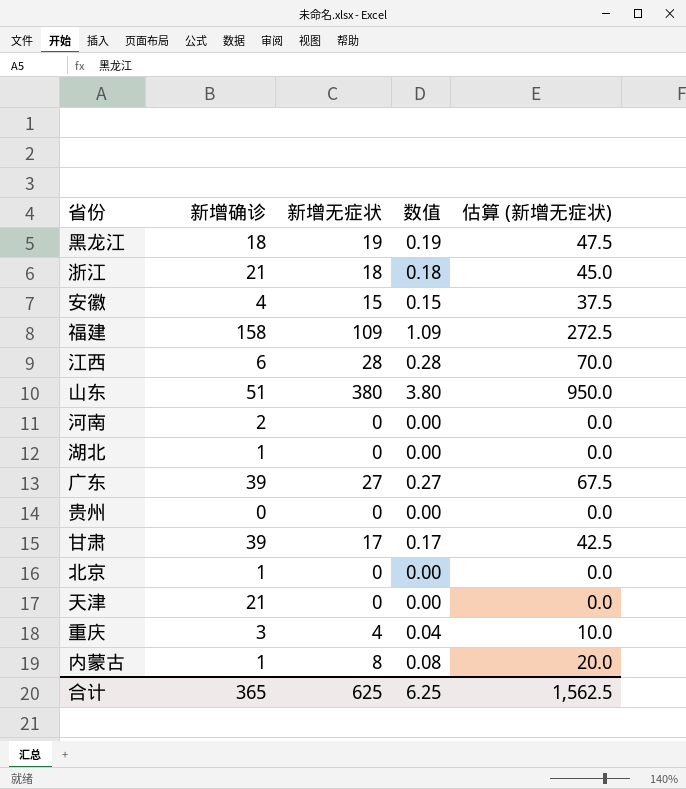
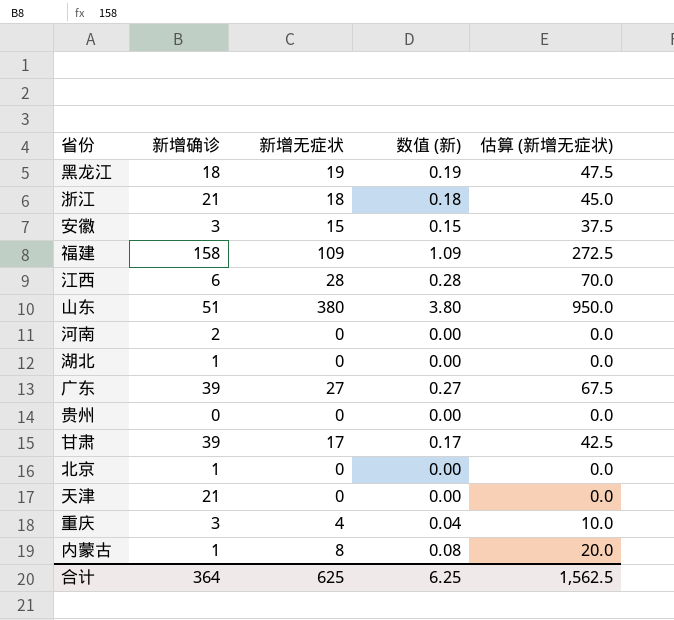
column name: 数值 -> 数值 (新)
安徽 | 新增确诊: 4 -> 3
合计 | 新增确诊: 365 -> 364

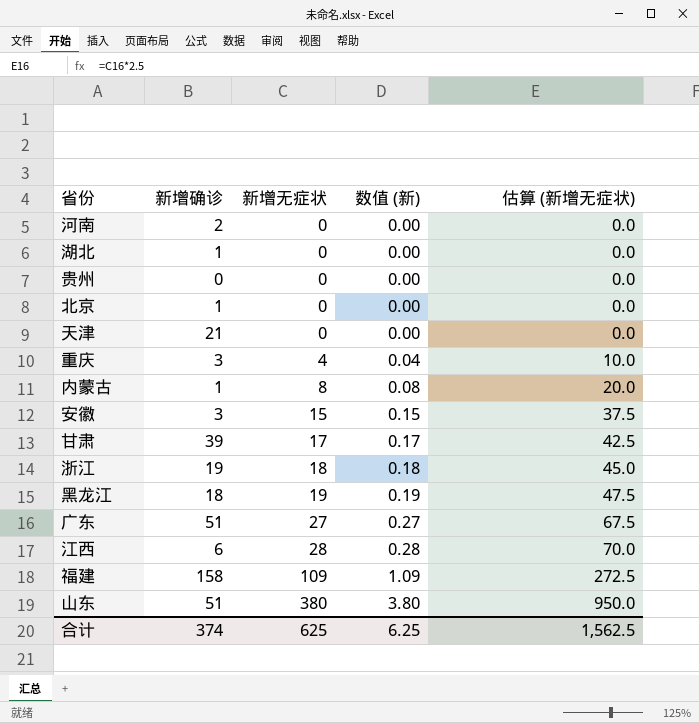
row order: none -> 新增无症状 ascending
浙江 | 新增确诊: 21 -> 19
广东 | 新增确诊: 39 -> 51
合计 | 新增确诊: 364 -> 374

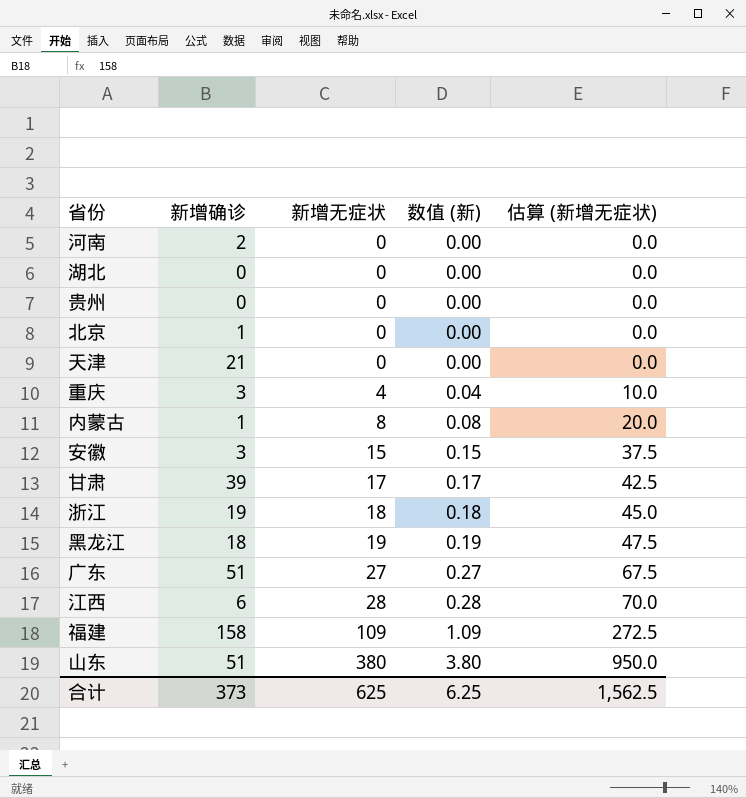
湖北 | 新增确诊: 1 -> 0
合计 | 新增确诊: 374 -> 373

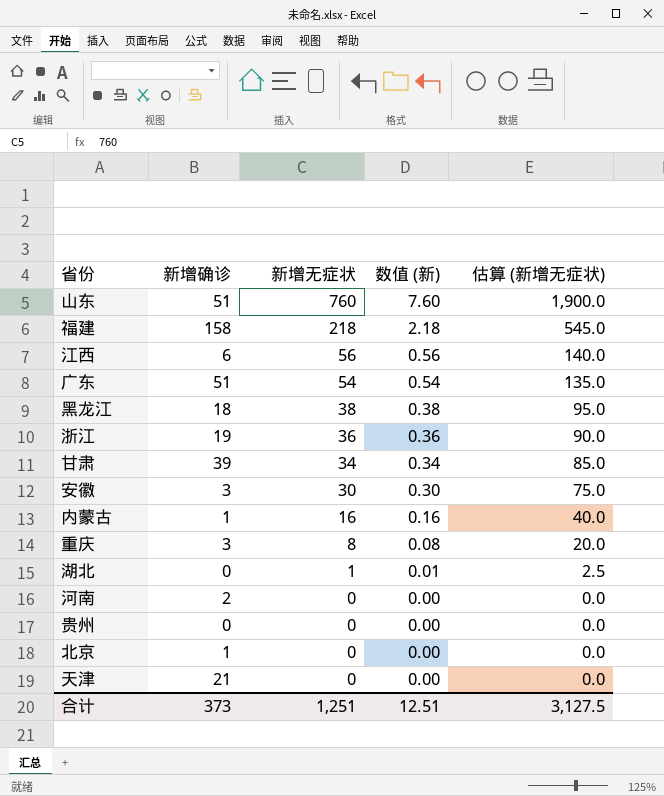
row order: 新增无症状 ascending -> 新增无症状 descending
山东 | 新增无症状: 380 -> 760
山东 | 数值 (新): 3.80 -> 7.60
山东 | 估算 (新增无症状): 950.0 -> 1,900.0
福建 | 新增无症状: 109 -> 218
福建 | 数值 (新): 1.09 -> 2.18
福建 | 估算 (新增无症状): 272.5 -> 545.0
江西 | 新增无症状: 28 -> 56
江西 | 数值 (新): 0.28 -> 0.56
江西 | 估算 (新增无症状): 70.0 -> 140.0
广东 | 新增无症状: 27 -> 54
广东 | 数值 (新): 0.27 -> 0.54
广东 | 估算 (新增无症状): 67.5 -> 135.0
黑龙江 | 新增无症状: 19 -> 38
黑龙江 | 数值 (新): 0.19 -> 0.38
黑龙江 | 估算 (新增无症状): 47.5 -> 95.0
浙江 | 新增无症状: 18 -> 36
浙江 | 数值 (新): 0.18 -> 0.36
浙江 | 估算 (新增无症状): 45.0 -> 90.0
甘肃 | 新增无症状: 17 -> 34
甘肃 | 数值 (新): 0.17 -> 0.34
甘肃 | 估算 (新增无症状): 42.5 -> 85.0
安徽 | 新增无症状: 15 -> 30
安徽 | 数值 (新): 0.15 -> 0.30
安徽 | 估算 (新增无症状): 37.5 -> 75.0
内蒙古 | 新增无症状: 8 -> 16
内蒙古 | 数值 (新): 0.08 -> 0.16
内蒙古 | 估算 (新增无症状): 20.0 -> 40.0
重庆 | 新增无症状: 4 -> 8
重庆 | 数值 (新): 0.04 -> 0.08
重庆 | 估算 (新增无症状): 10.0 -> 20.0
湖北 | 新增无症状: 0 -> 1
湖北 | 数值 (新): 0.00 -> 0.01
湖北 | 估算 (新增无症状): 0.0 -> 2.5
合计 | 新增无症状: 625 -> 1,251
合计 | 数值 (新): 6.25 -> 12.51
合计 | 估算 (新增无症状): 1,562.5 -> 3,127.5

